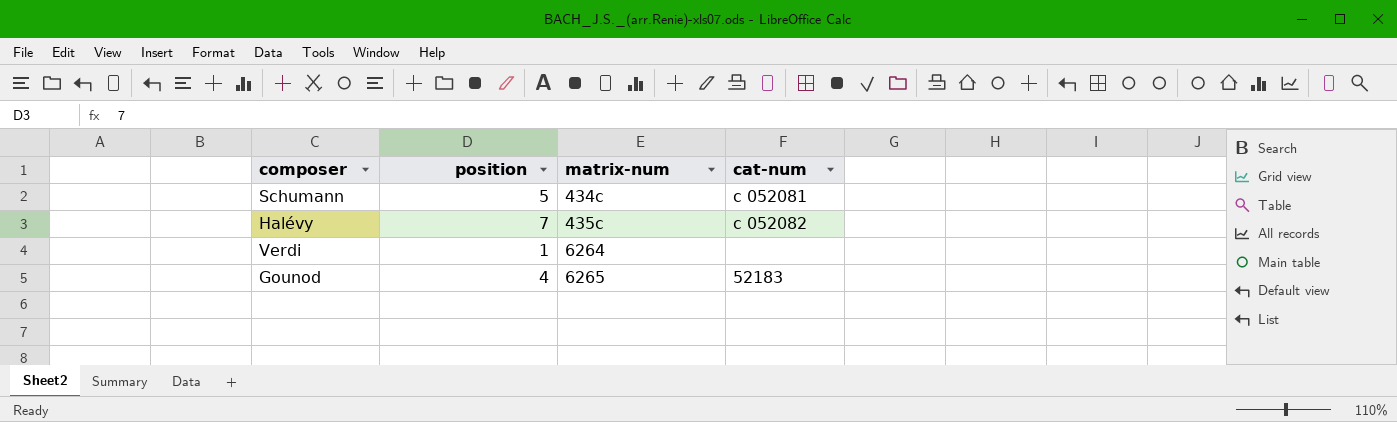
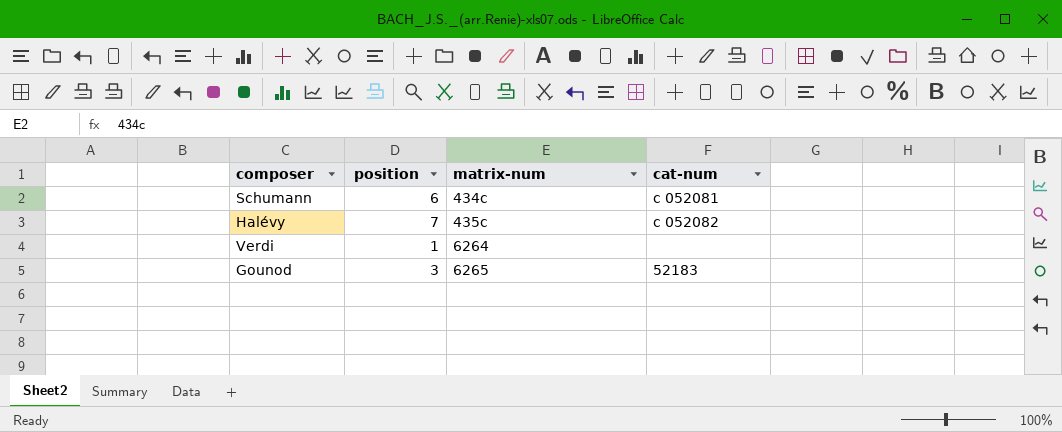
Schumann | position: 5 -> 6
Gounod | position: 4 -> 3

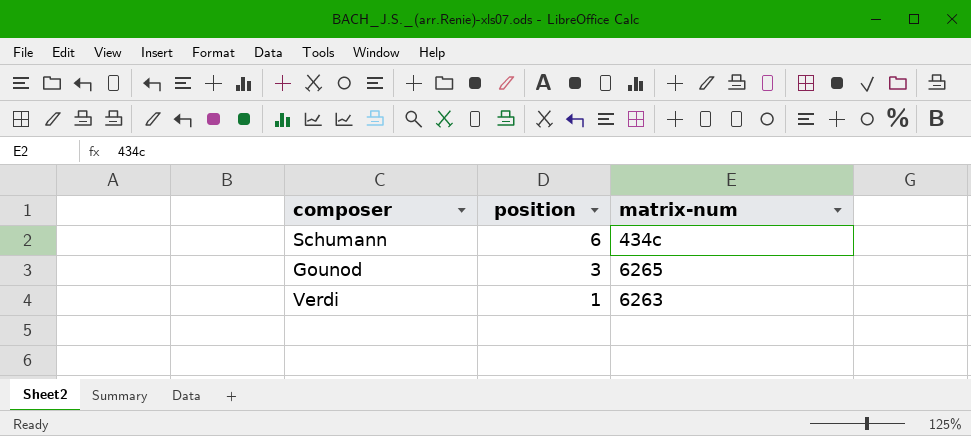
row order: matrix-num ascending -> position descending
column cat-num | position: 4 -> none
row Halévy: 7 | 435c | c 052082 -> none
Verdi | matrix-num: 6264 -> 6263

